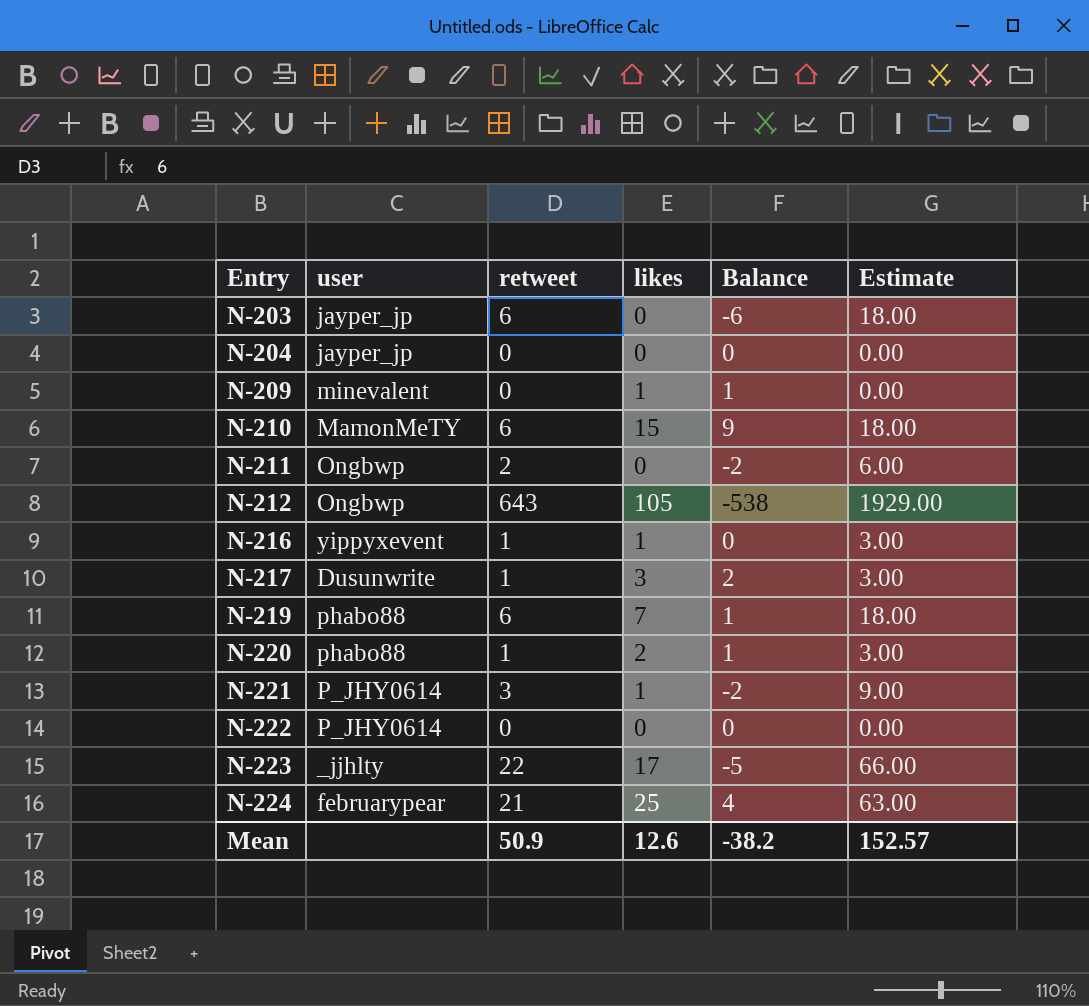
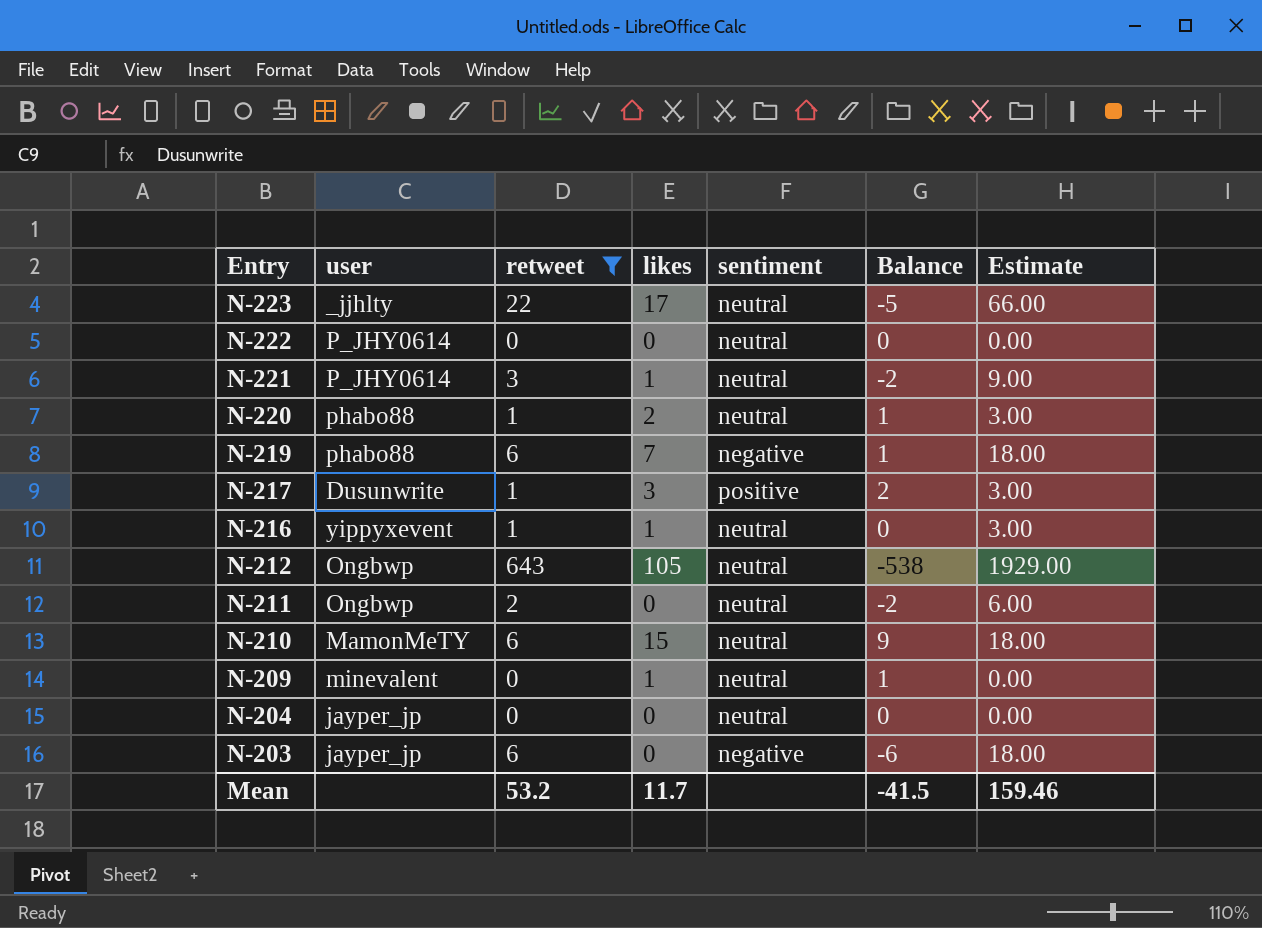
filter: none -> retweet != 21
row order: Entry ascending -> Entry descending
column sentiment | position: none -> 5
Mean | retweet: 50.9 -> 53.2
Mean | likes: 12.6 -> 11.7
Mean | Balance: -38.2 -> -41.5
Mean | Estimate: 152.57 -> 159.46

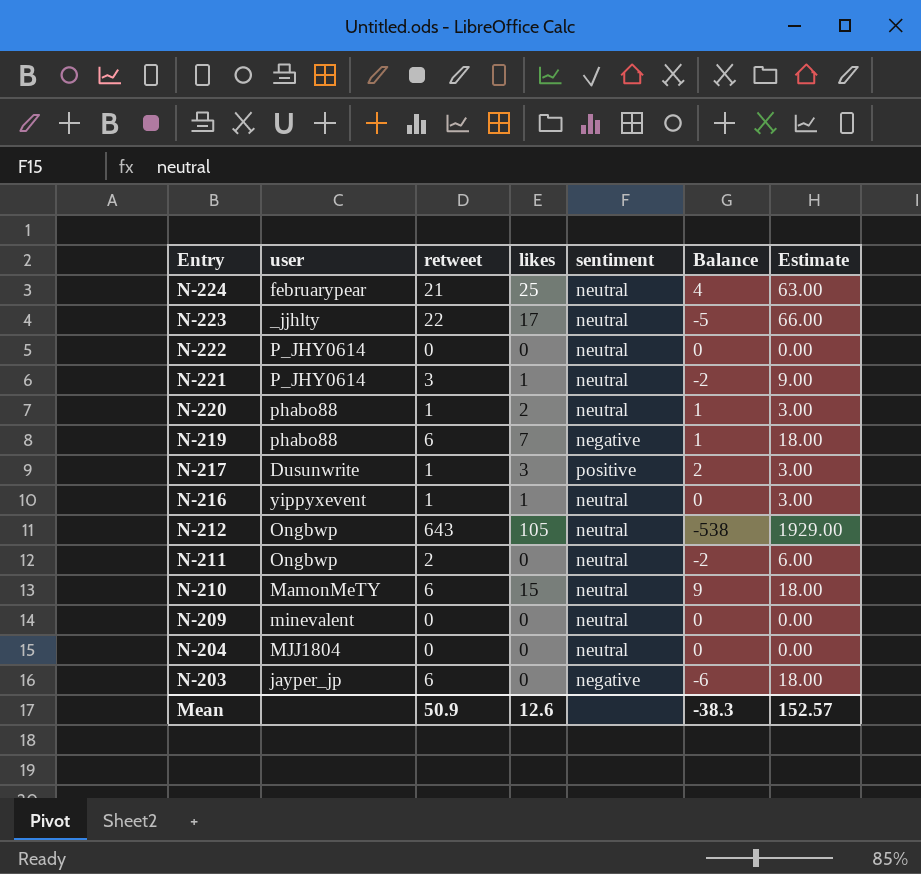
filter: retweet != 21 -> none
N-209 | likes: 1 -> 0
N-209 | Balance: 1 -> 0
N-204 | user: jayper_jp -> MJJ1804
Mean | retweet: 53.2 -> 50.9
Mean | likes: 11.7 -> 12.6
Mean | Balance: -41.5 -> -38.3
Mean | Estimate: 159.46 -> 152.57

